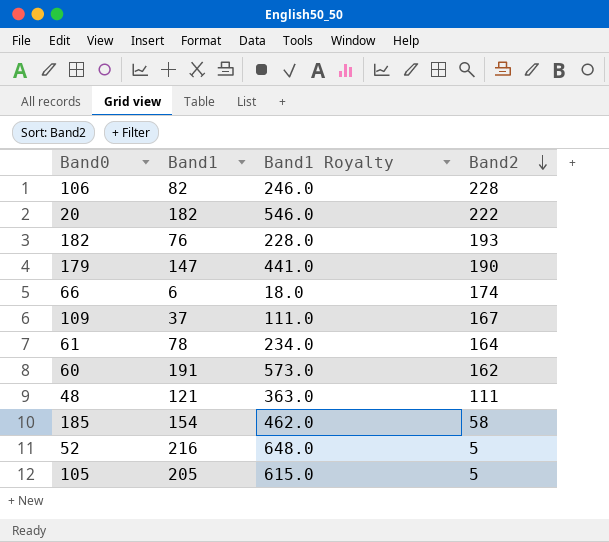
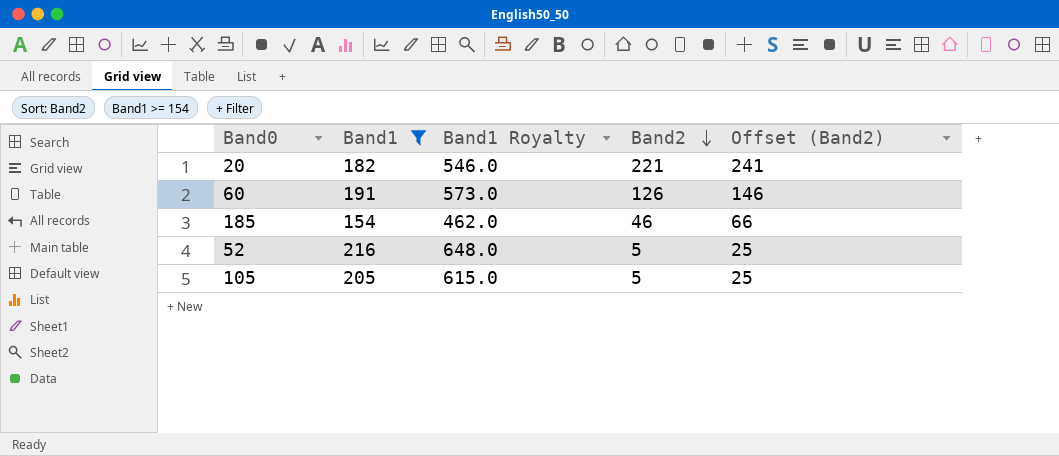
filter: none -> Band1 >= 154
column Offset (Band2) | formula: none -> [Band2] + 20
20 | Band2: 222 -> 221
60 | Band2: 162 -> 126
185 | Band2: 58 -> 46

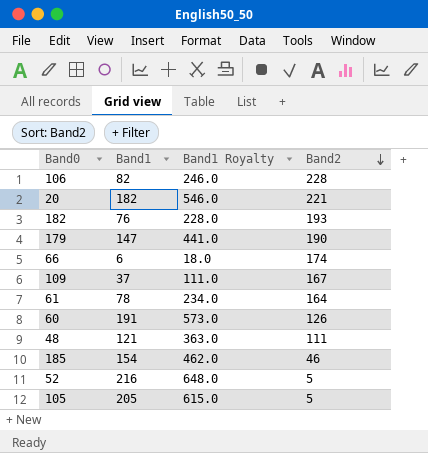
filter: Band1 >= 154 -> none
column Offset (Band2) | formula: [Band2] + 20 -> none

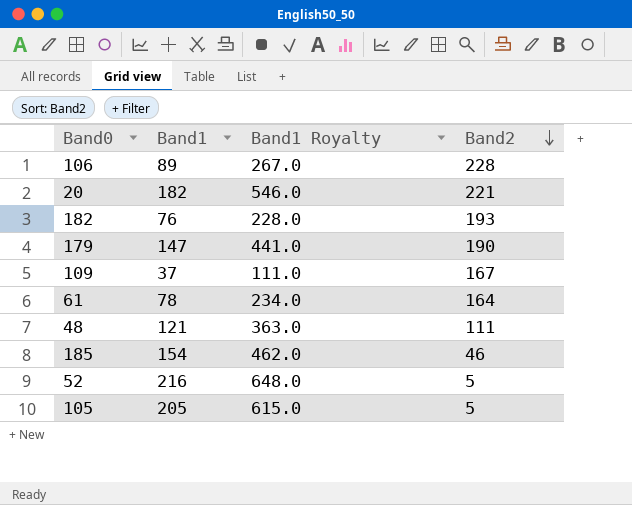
row 66: 6 | 18.0 | 174 -> none
row 60: 191 | 573.0 | 126 -> none
106 | Band1: 82 -> 89
106 | Band1 Royalty: 246.0 -> 267.0

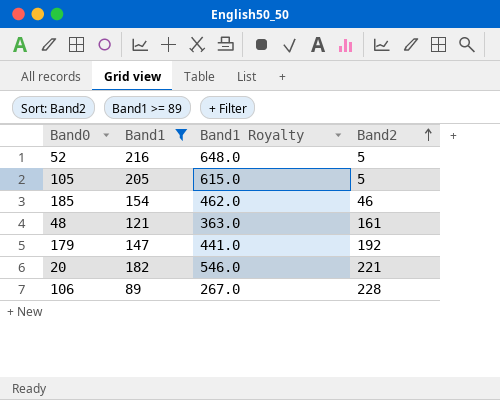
filter: none -> Band1 >= 89
row order: Band2 descending -> Band2 ascending
48 | Band2: 111 -> 161
179 | Band2: 190 -> 192

